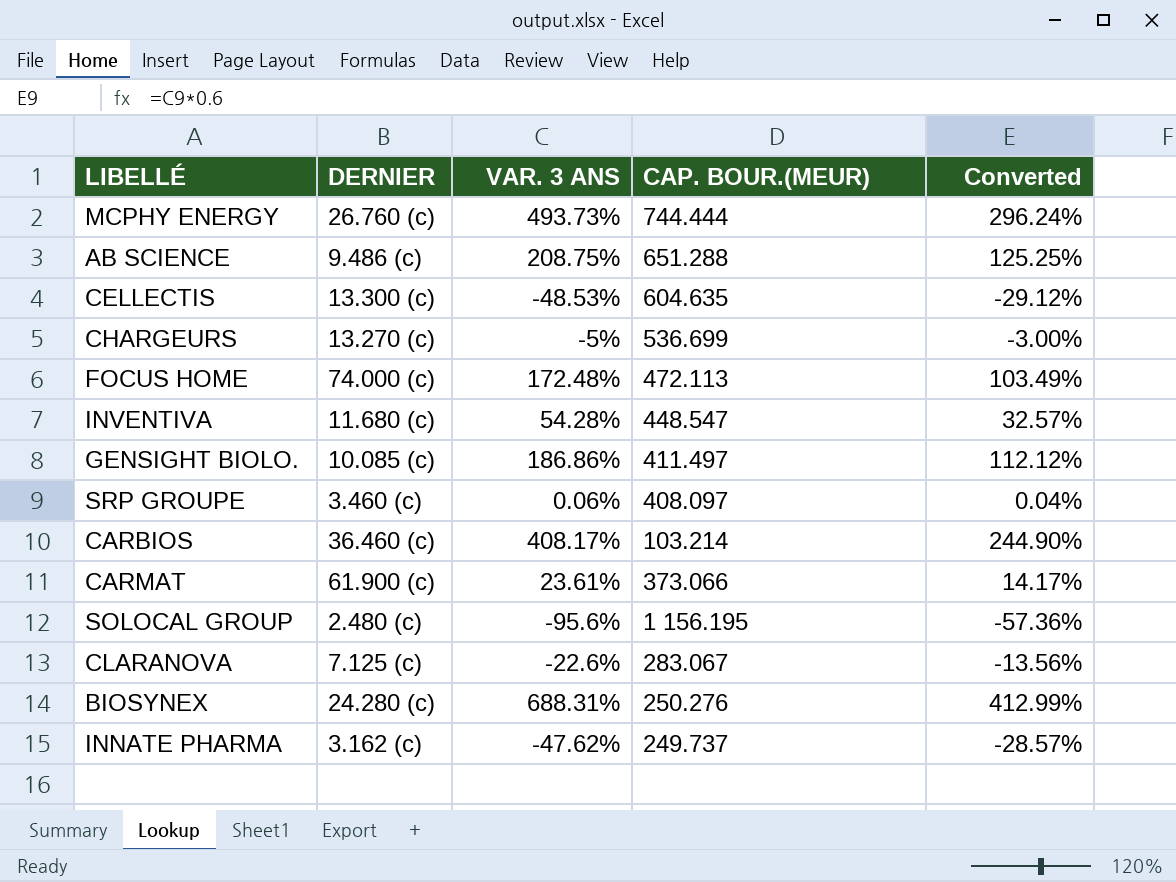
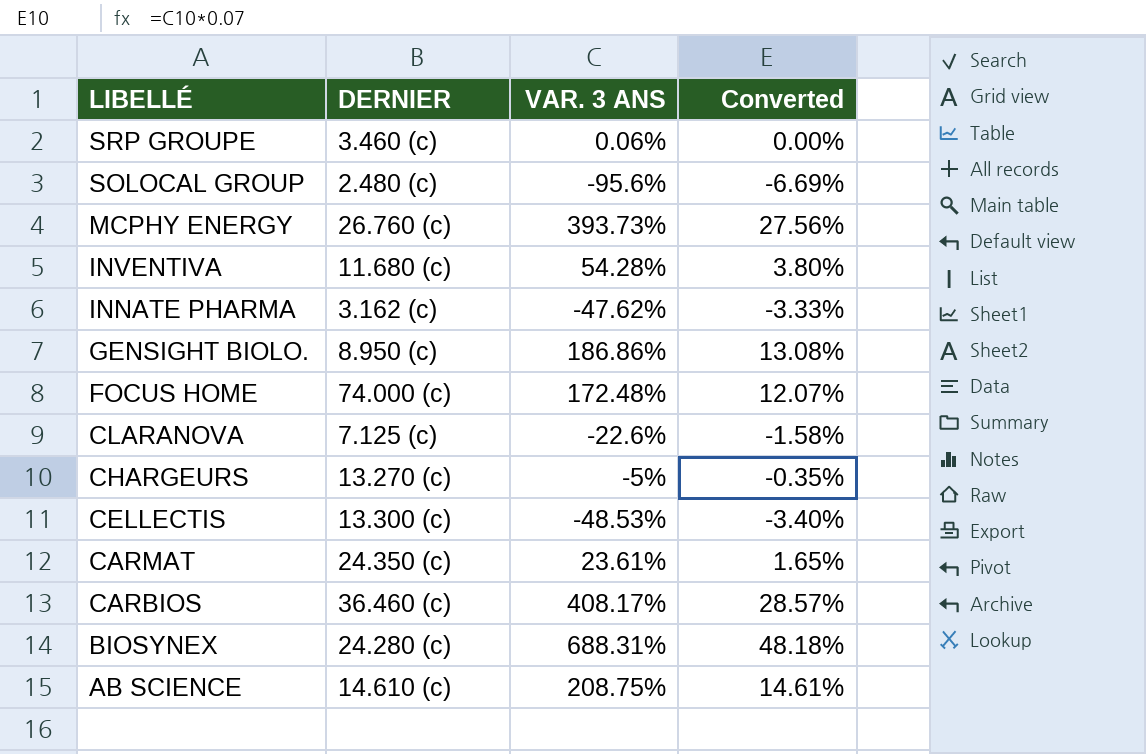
row order: none -> LIBELLÉ descending
column CAP. BOUR.(MEUR) | position: 4 -> none
column Converted | formula: [VAR. 3 ANS] * 0.6 -> [VAR. 3 ANS] * 0.07
MCPHY ENERGY | VAR. 3 ANS: 493.73% -> 393.73%
GENSIGHT BIOLO. | DERNIER: 10.085 (c) -> 8.950 (c)
CARMAT | DERNIER: 61.900 (c) -> 24.350 (c)
AB SCIENCE | DERNIER: 9.486 (c) -> 14.610 (c)

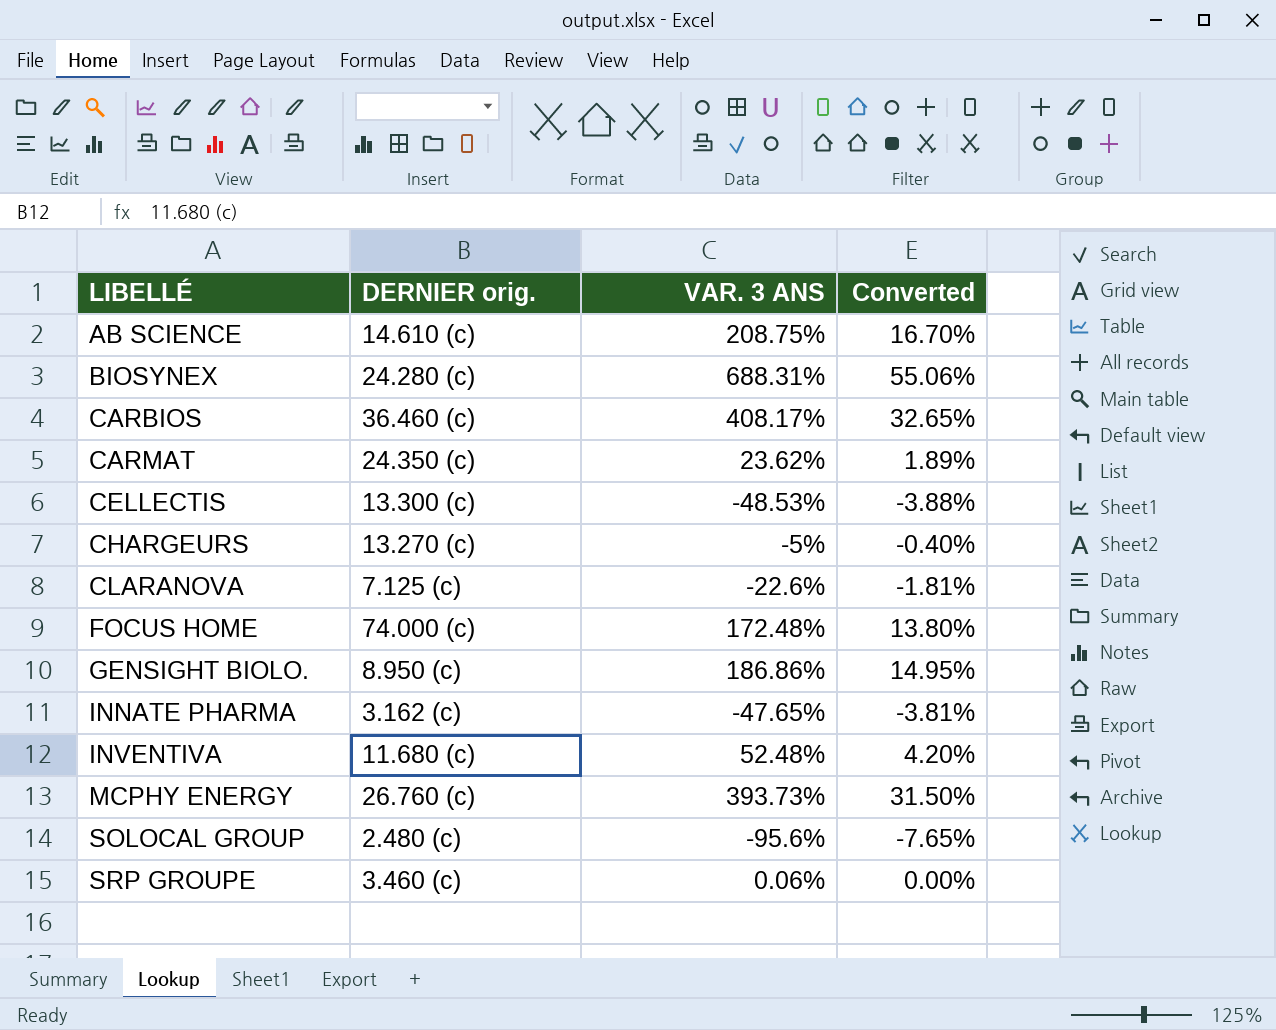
row order: LIBELLÉ descending -> LIBELLÉ ascending
column name: DERNIER -> DERNIER orig.
column Converted | formula: [VAR. 3 ANS] * 0.07 -> [VAR. 3 ANS] * 0.08
CARMAT | VAR. 3 ANS: 23.61% -> 23.62%
INNATE PHARMA | VAR. 3 ANS: -47.62% -> -47.65%
INVENTIVA | VAR. 3 ANS: 54.28% -> 52.48%

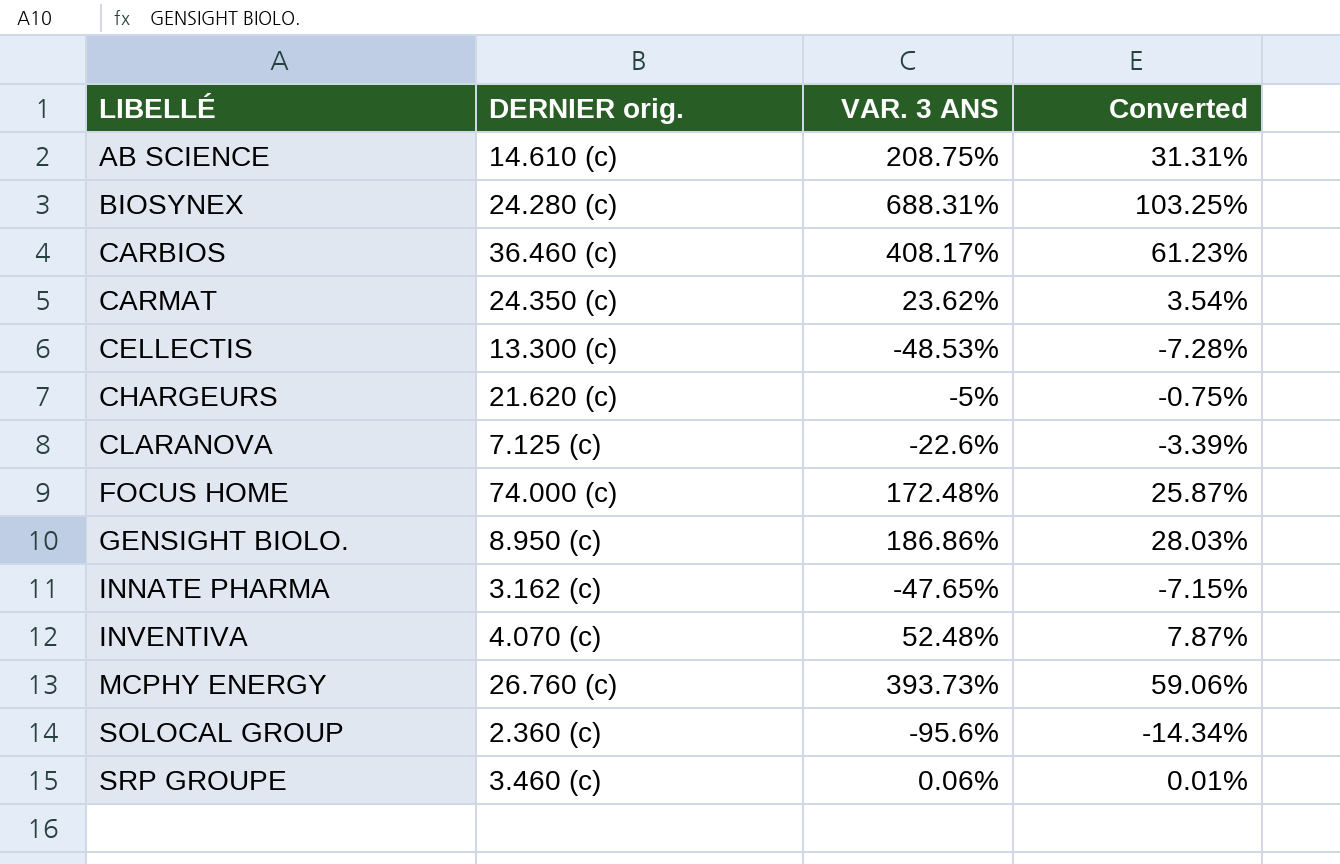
column Converted | formula: [VAR. 3 ANS] * 0.08 -> [VAR. 3 ANS] * 0.15
CHARGEURS | DERNIER orig.: 13.270 (c) -> 21.620 (c)
INVENTIVA | DERNIER orig.: 11.680 (c) -> 4.070 (c)
SOLOCAL GROUP | DERNIER orig.: 2.480 (c) -> 2.360 (c)

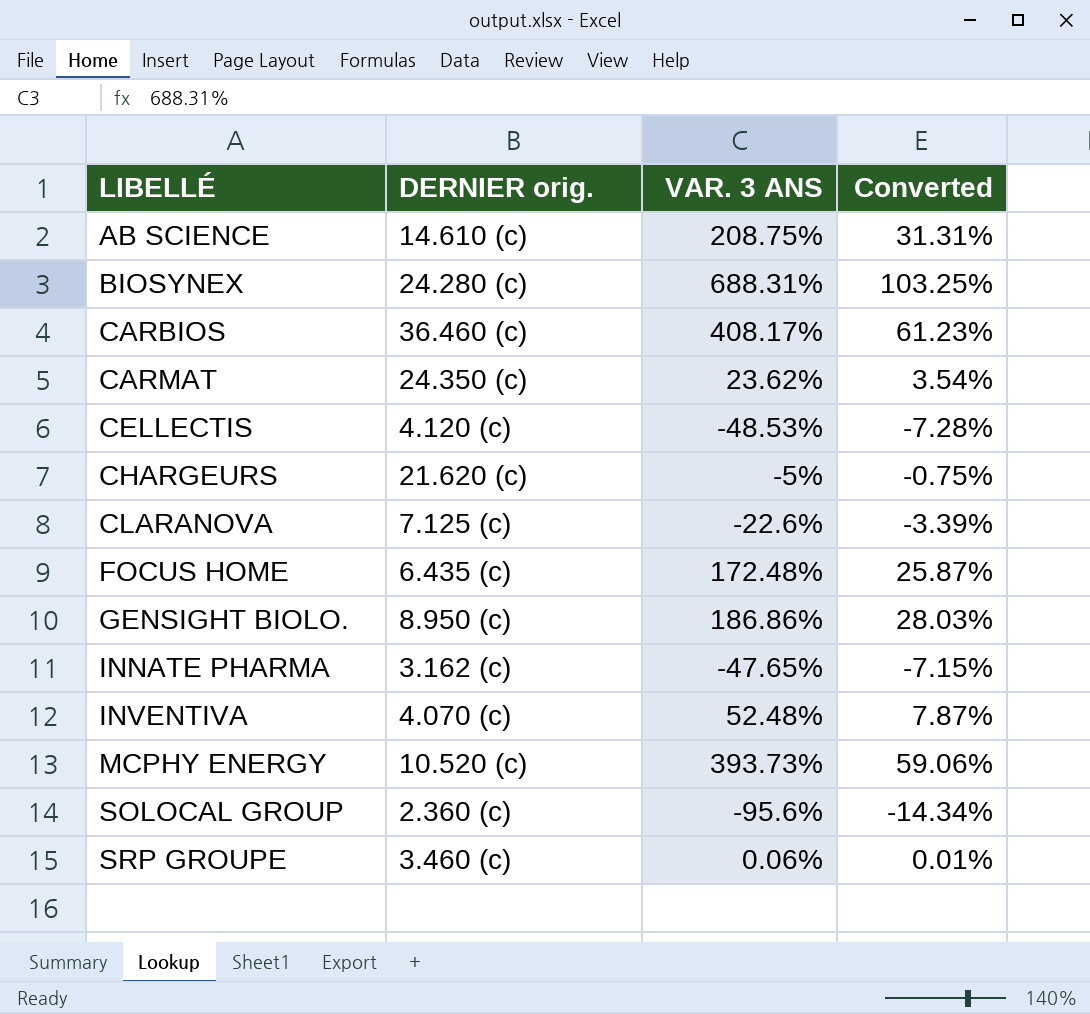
CELLECTIS | DERNIER orig.: 13.300 (c) -> 4.120 (c)
FOCUS HOME | DERNIER orig.: 74.000 (c) -> 6.435 (c)
MCPHY ENERGY | DERNIER orig.: 26.760 (c) -> 10.520 (c)

